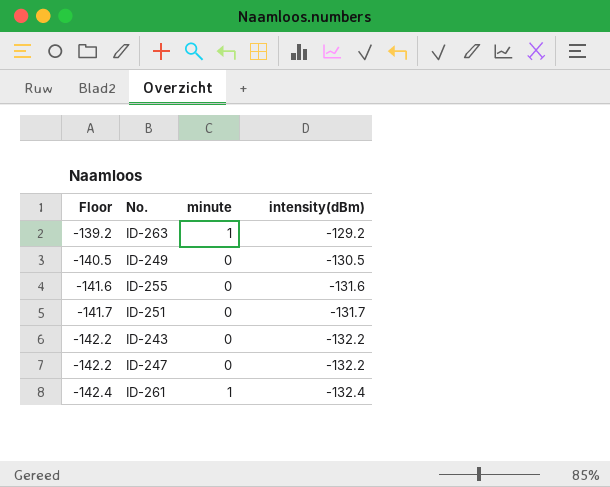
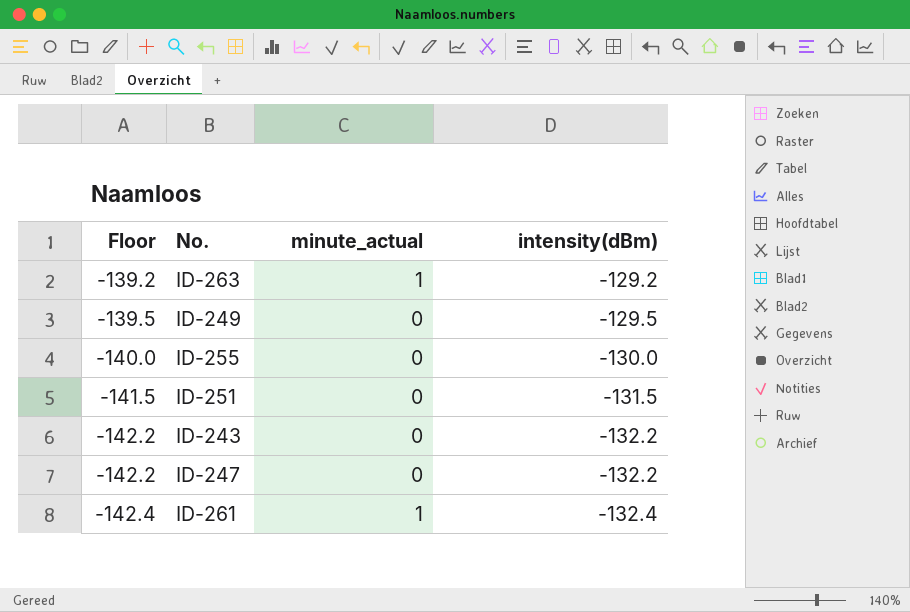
column name: minute -> minute_actual
ID-249 | Floor: -140.5 -> -139.5
ID-249 | intensity(dBm): -130.5 -> -129.5
ID-255 | Floor: -141.6 -> -140.0
ID-255 | intensity(dBm): -131.6 -> -130.0
ID-251 | Floor: -141.7 -> -141.5
ID-251 | intensity(dBm): -131.7 -> -131.5

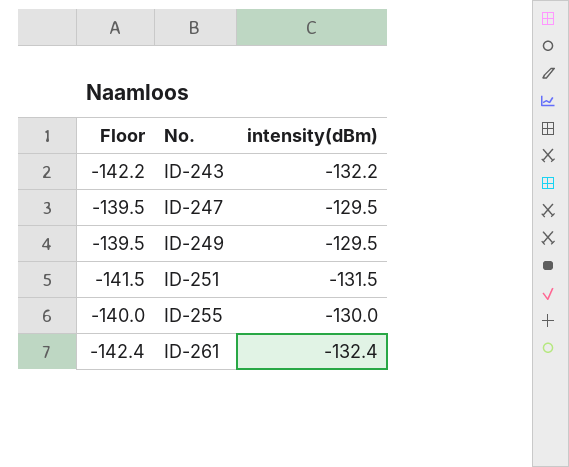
row order: Floor descending -> No. ascending
column minute_actual | position: 3 -> none
row ID-263: -139.2 | 1 | -129.2 -> none
ID-247 | Floor: -142.2 -> -139.5
ID-247 | intensity(dBm): -132.2 -> -129.5

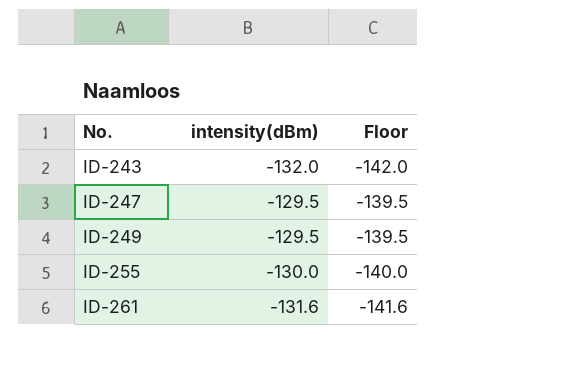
column Floor | position: 1 -> 3
row ID-251: -141.5 | -131.5 -> none
ID-243 | intensity(dBm): -132.2 -> -132.0
ID-243 | Floor: -142.2 -> -142.0
ID-261 | intensity(dBm): -132.4 -> -131.6
ID-261 | Floor: -142.4 -> -141.6

